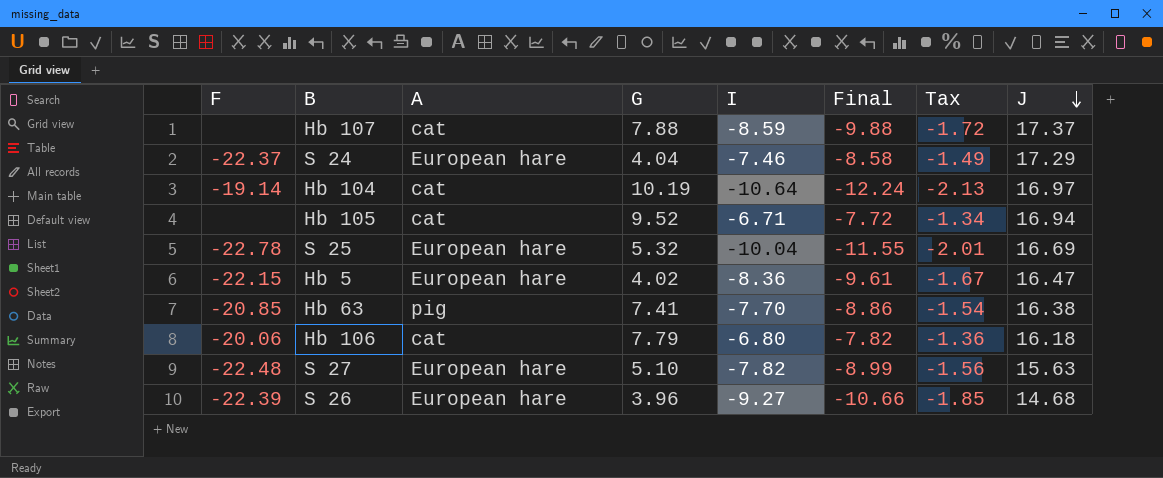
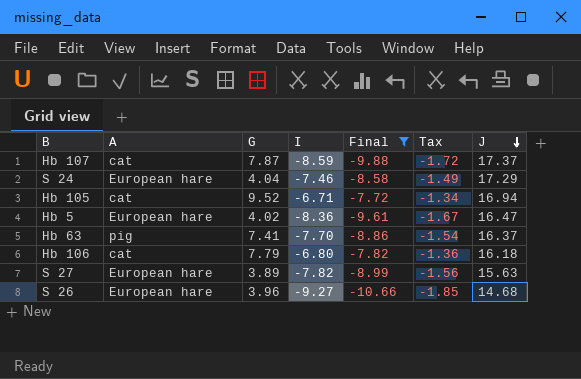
filter: none -> Final >= -10.66
column F | position: 1 -> none
Hb 107 | G: 7.88 -> 7.87
Hb 63 | J: 16.38 -> 16.37
S 27 | G: 5.10 -> 3.89

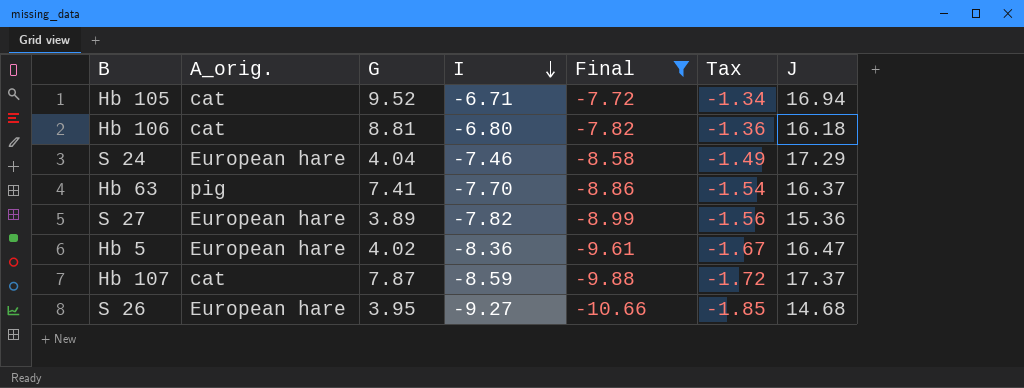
row order: J descending -> I descending
column name: A -> A_orig.
Hb 106 | G: 7.79 -> 8.81
S 27 | J: 15.63 -> 15.36
S 26 | G: 3.96 -> 3.95

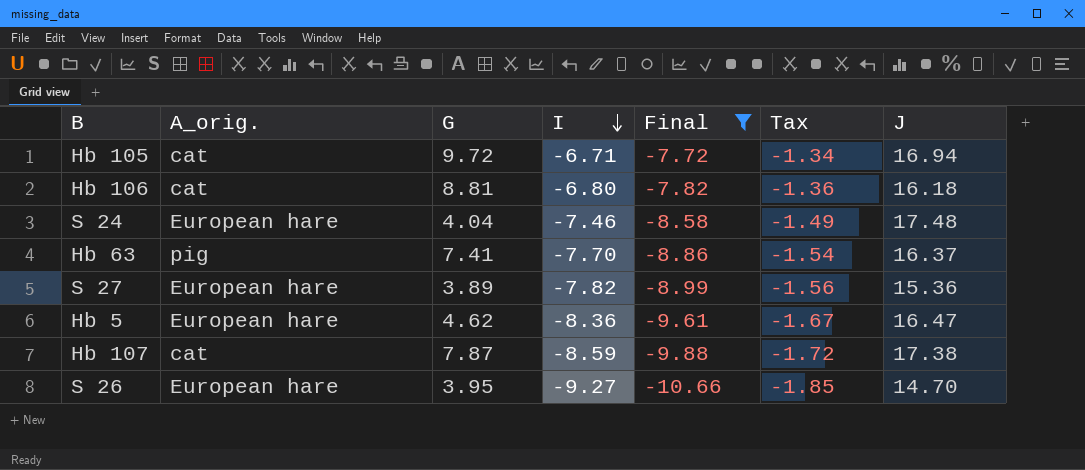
Hb 105 | G: 9.52 -> 9.72
S 24 | J: 17.29 -> 17.48
Hb 5 | G: 4.02 -> 4.62
Hb 107 | J: 17.37 -> 17.38
S 26 | J: 14.68 -> 14.70

